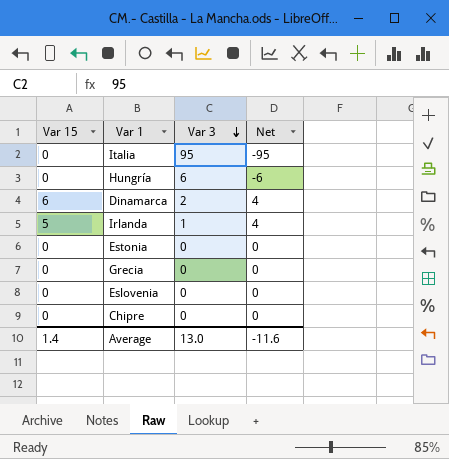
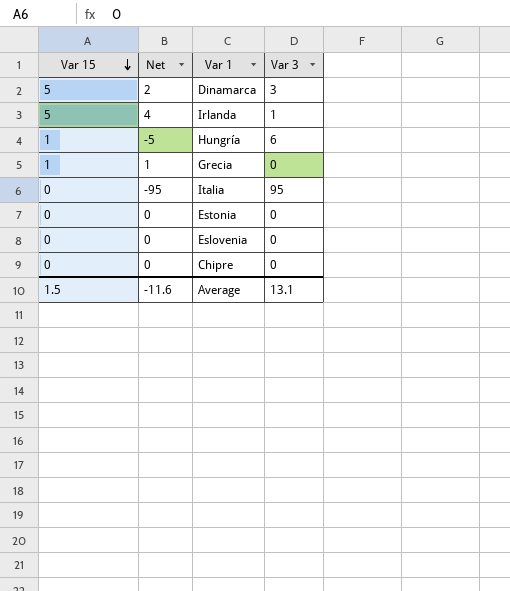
row order: Var 3 descending -> Var 15 descending
column Net | position: 4 -> 2
Dinamarca | Var 15: 6 -> 5
Dinamarca | Net: 4 -> 2
Dinamarca | Var 3: 2 -> 3
Hungría | Var 15: 0 -> 1
Hungría | Net: -6 -> -5
Grecia | Var 15: 0 -> 1
Grecia | Net: 0 -> 1
Average | Var 15: 1.4 -> 1.5
Average | Var 3: 13.0 -> 13.1

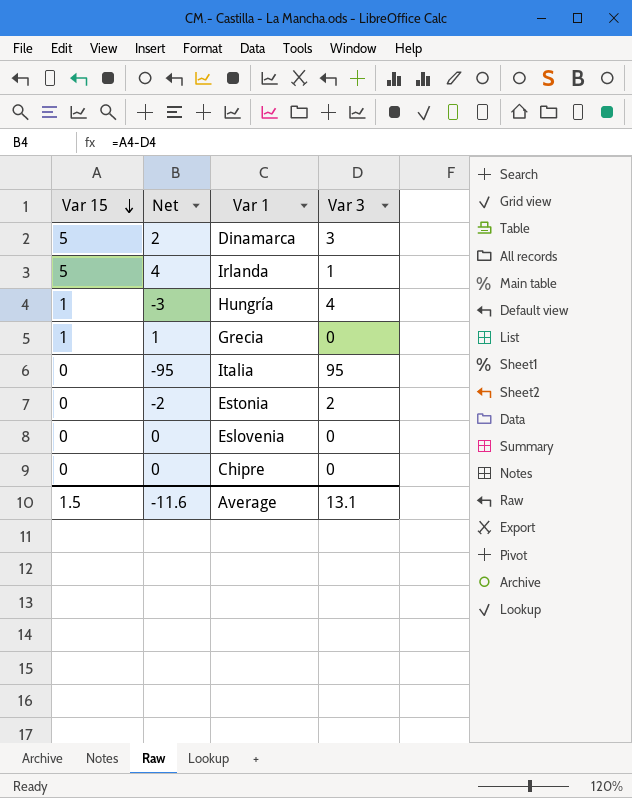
Hungría | Net: -5 -> -3
Hungría | Var 3: 6 -> 4
Estonia | Net: 0 -> -2
Estonia | Var 3: 0 -> 2

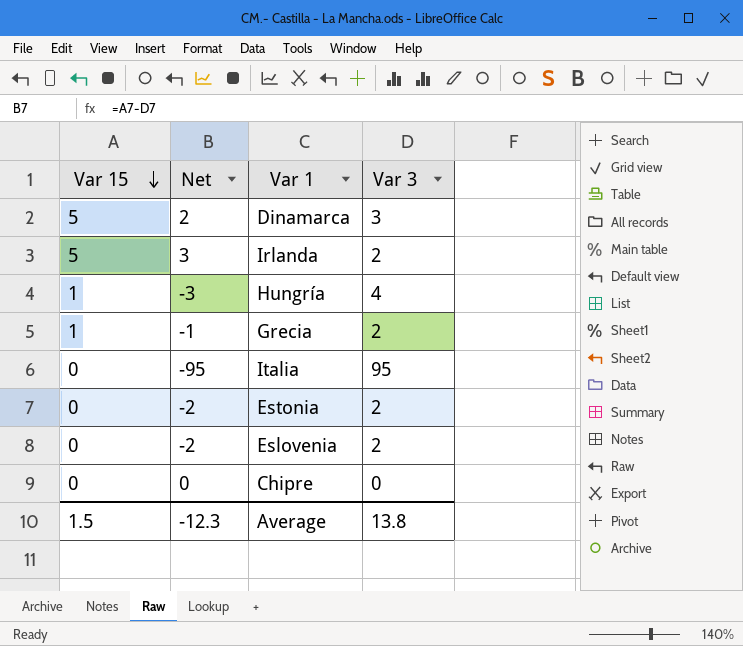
Irlanda | Net: 4 -> 3
Irlanda | Var 3: 1 -> 2
Grecia | Net: 1 -> -1
Grecia | Var 3: 0 -> 2
Eslovenia | Net: 0 -> -2
Eslovenia | Var 3: 0 -> 2
Average | Net: -11.6 -> -12.3
Average | Var 3: 13.1 -> 13.8

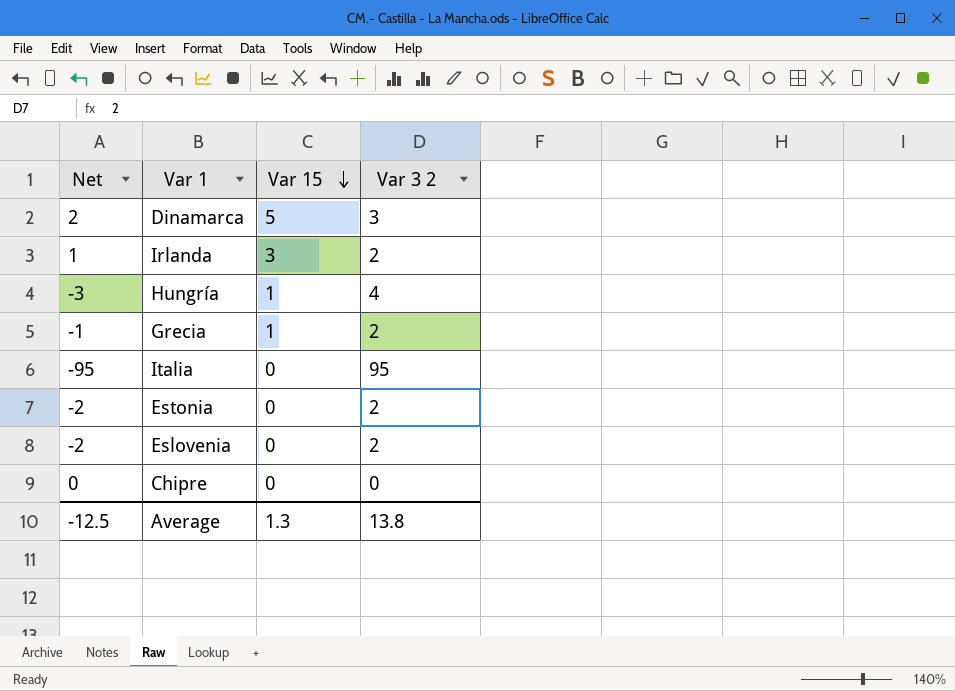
column Var 15 | position: 1 -> 3
column name: Var 3 -> Var 3 2
Irlanda | Net: 3 -> 1
Irlanda | Var 15: 5 -> 3
Average | Net: -12.3 -> -12.5
Average | Var 15: 1.5 -> 1.3

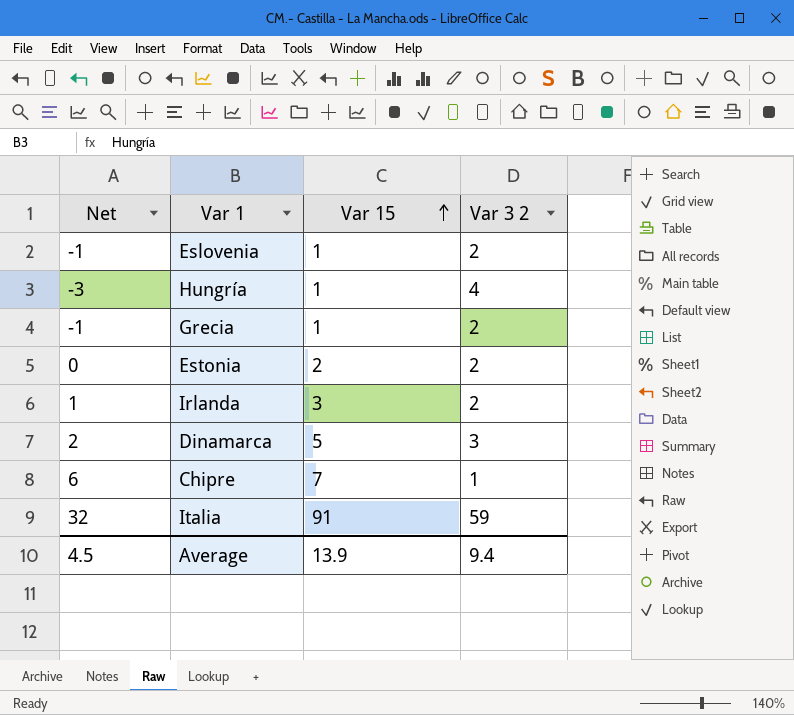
row order: Var 15 descending -> Var 15 ascending
Eslovenia | Net: -2 -> -1
Eslovenia | Var 15: 0 -> 1
Estonia | Net: -2 -> 0
Estonia | Var 15: 0 -> 2
Chipre | Net: 0 -> 6
Chipre | Var 15: 0 -> 7
Chipre | Var 3 2: 0 -> 1
Italia | Net: -95 -> 32
Italia | Var 15: 0 -> 91
Italia | Var 3 2: 95 -> 59
Average | Net: -12.5 -> 4.5
Average | Var 15: 1.3 -> 13.9
Average | Var 3 2: 13.8 -> 9.4

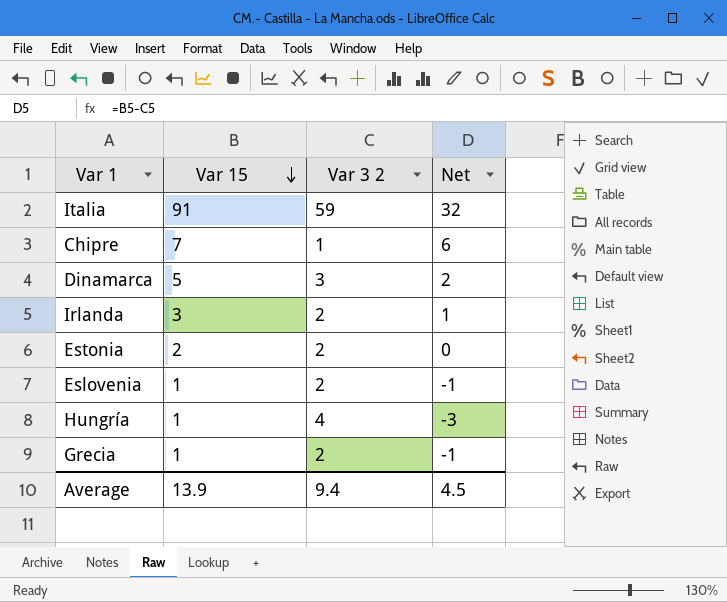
row order: Var 15 ascending -> Var 15 descending
column Net | position: 1 -> 4

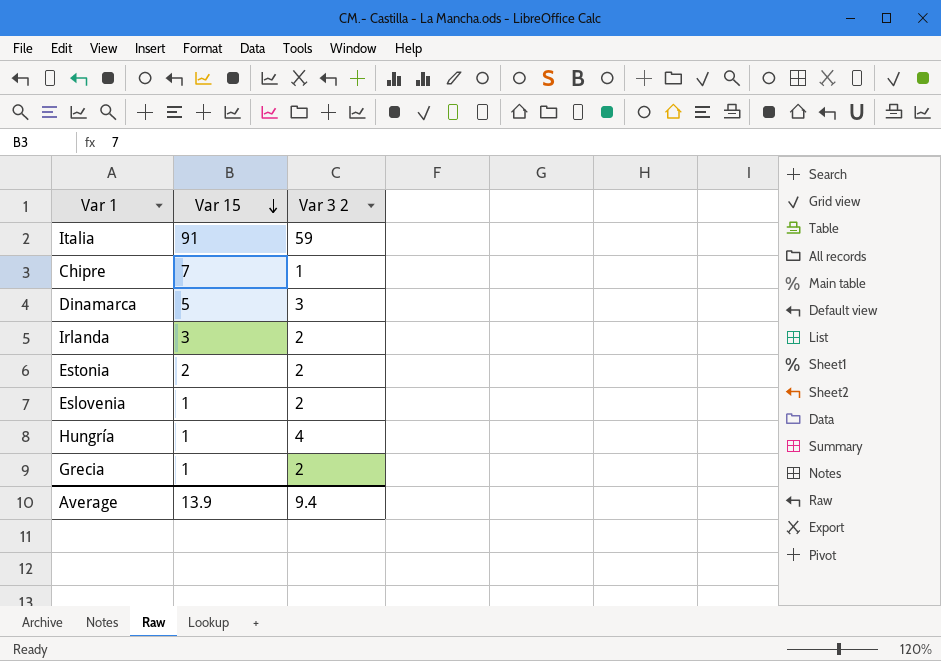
column Net | formula: [Var 15] - [Var 3 2] -> none

